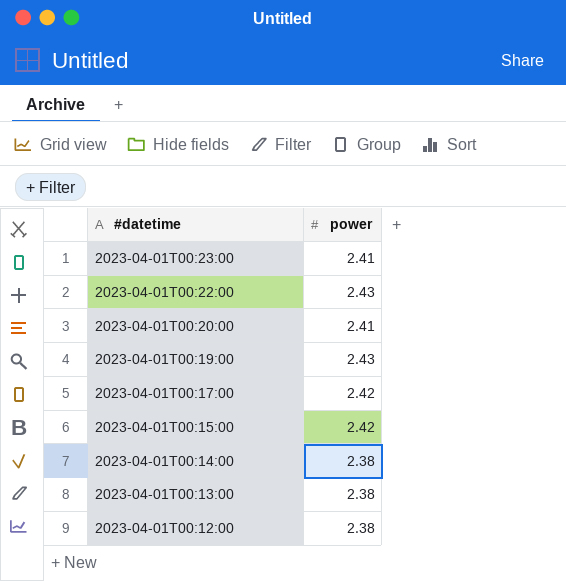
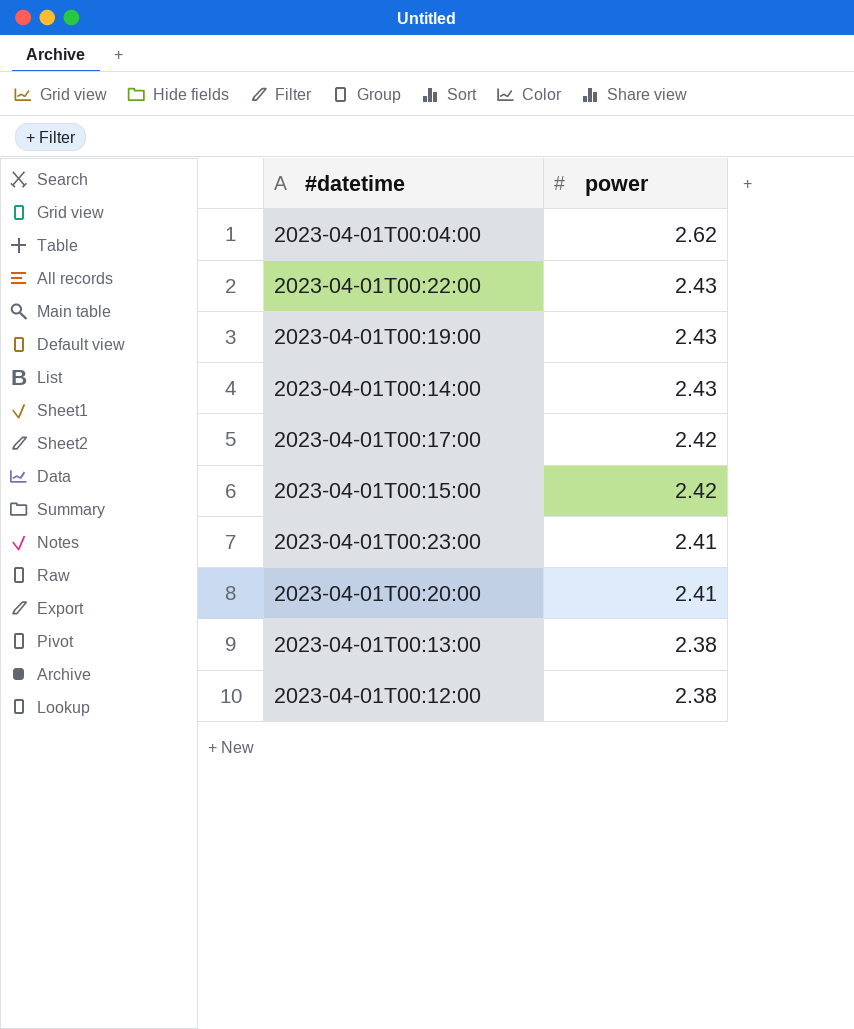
row order: #datetime descending -> power descending
row 2023-04-01T00:04:00: none -> 2.62
2023-04-01T00:14:00 | power: 2.38 -> 2.43

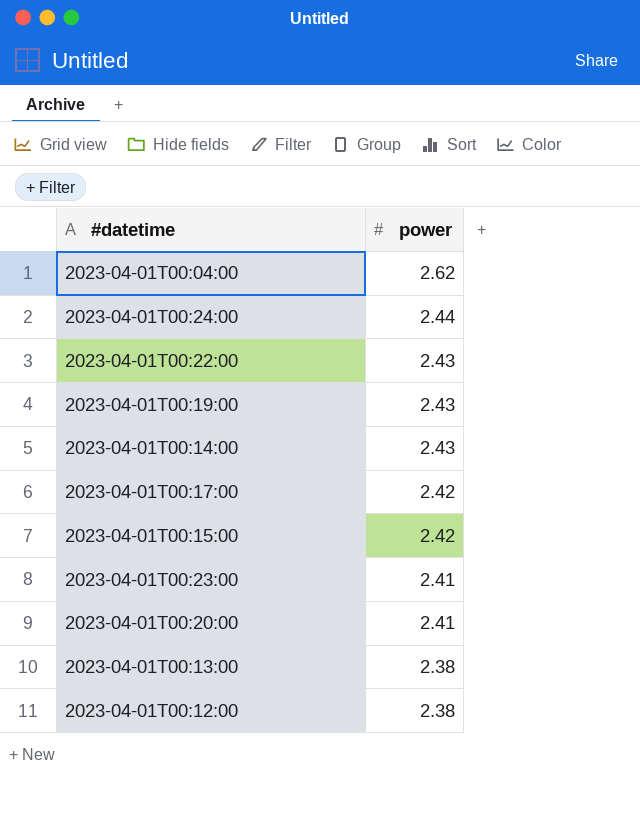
row 2023-04-01T00:24:00: none -> 2.44

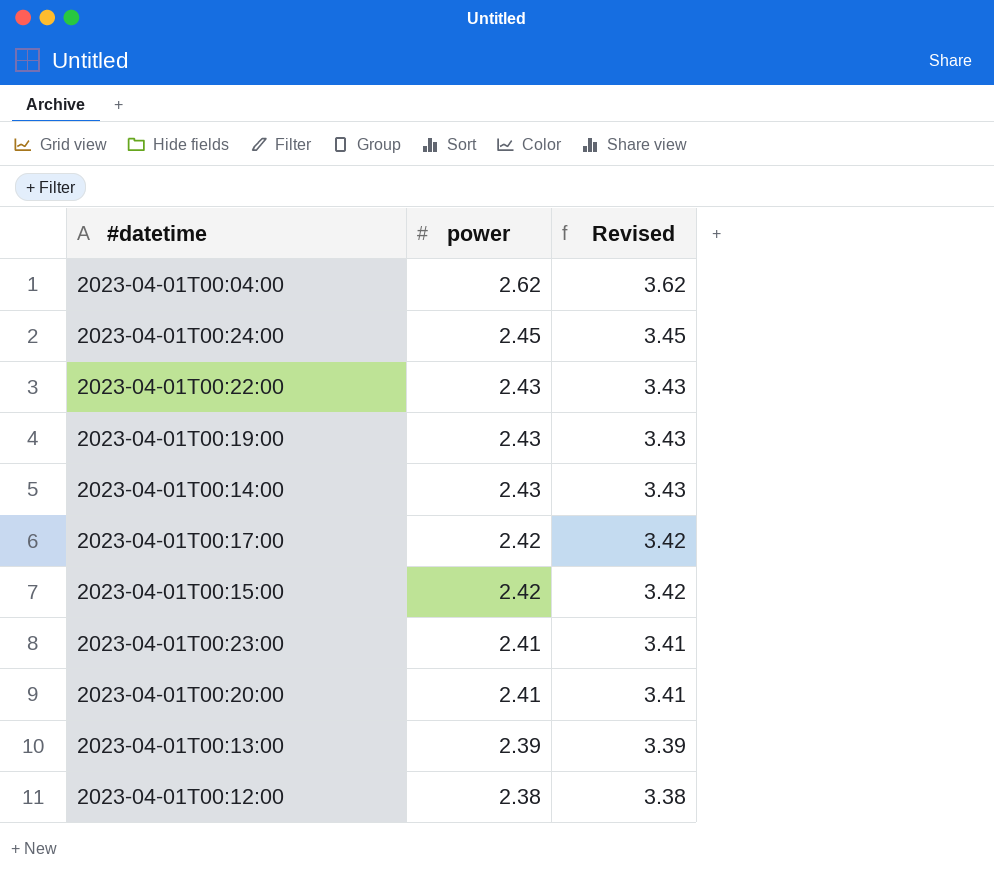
column Revised | formula: none -> [power] + 1
2023-04-01T00:24:00 | power: 2.44 -> 2.45
2023-04-01T00:13:00 | power: 2.38 -> 2.39

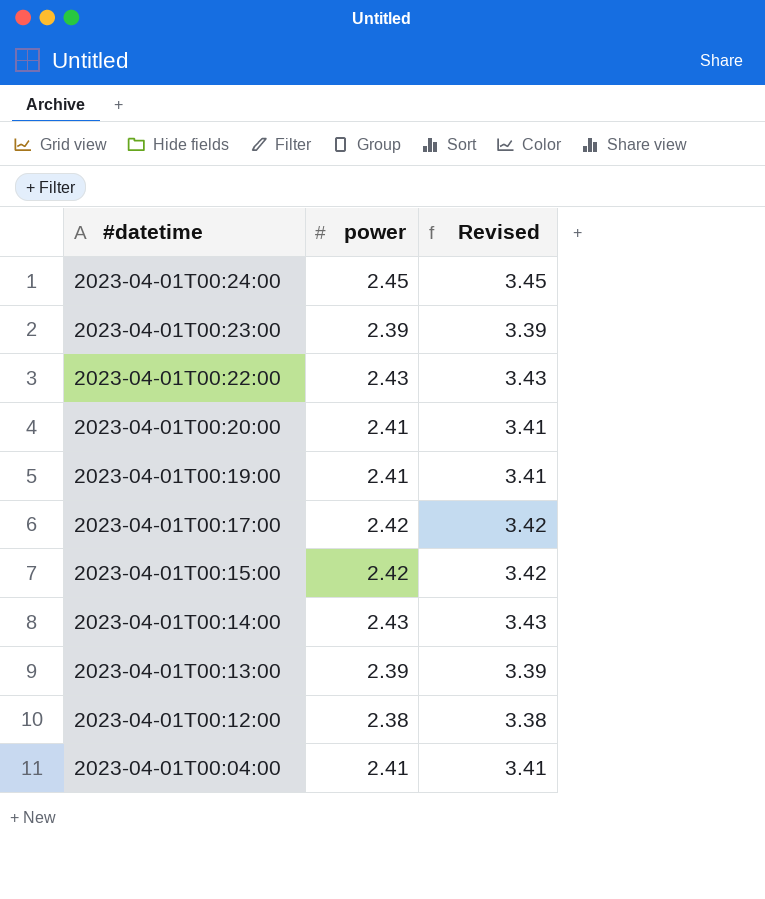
row order: power descending -> #datetime descending
2023-04-01T00:23:00 | power: 2.41 -> 2.39
2023-04-01T00:23:00 | Revised: 3.41 -> 3.39
2023-04-01T00:19:00 | power: 2.43 -> 2.41
2023-04-01T00:19:00 | Revised: 3.43 -> 3.41
2023-04-01T00:04:00 | power: 2.62 -> 2.41
2023-04-01T00:04:00 | Revised: 3.62 -> 3.41

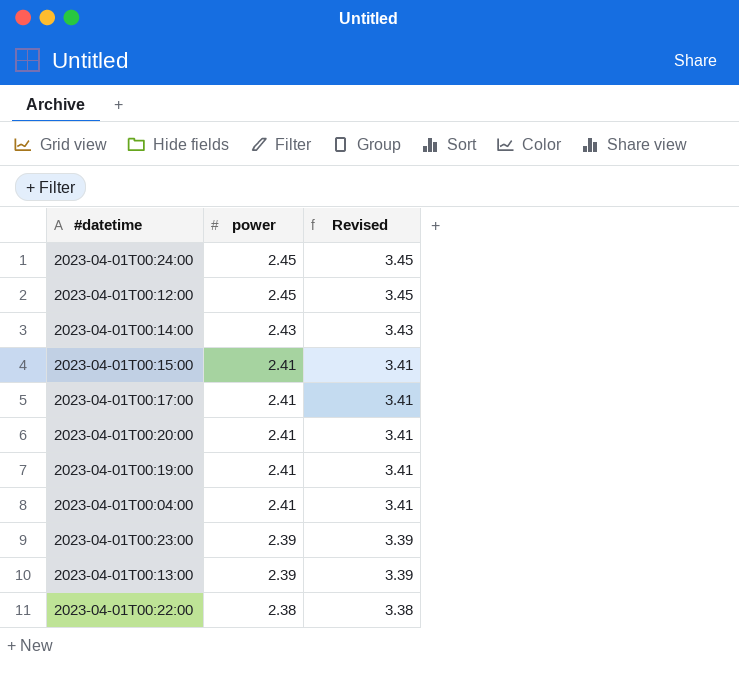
row order: #datetime descending -> power descending
2023-04-01T00:12:00 | power: 2.38 -> 2.45
2023-04-01T00:12:00 | Revised: 3.38 -> 3.45
2023-04-01T00:15:00 | power: 2.42 -> 2.41
2023-04-01T00:15:00 | Revised: 3.42 -> 3.41
2023-04-01T00:17:00 | power: 2.42 -> 2.41
2023-04-01T00:17:00 | Revised: 3.42 -> 3.41
2023-04-01T00:22:00 | power: 2.43 -> 2.38
2023-04-01T00:22:00 | Revised: 3.43 -> 3.38

